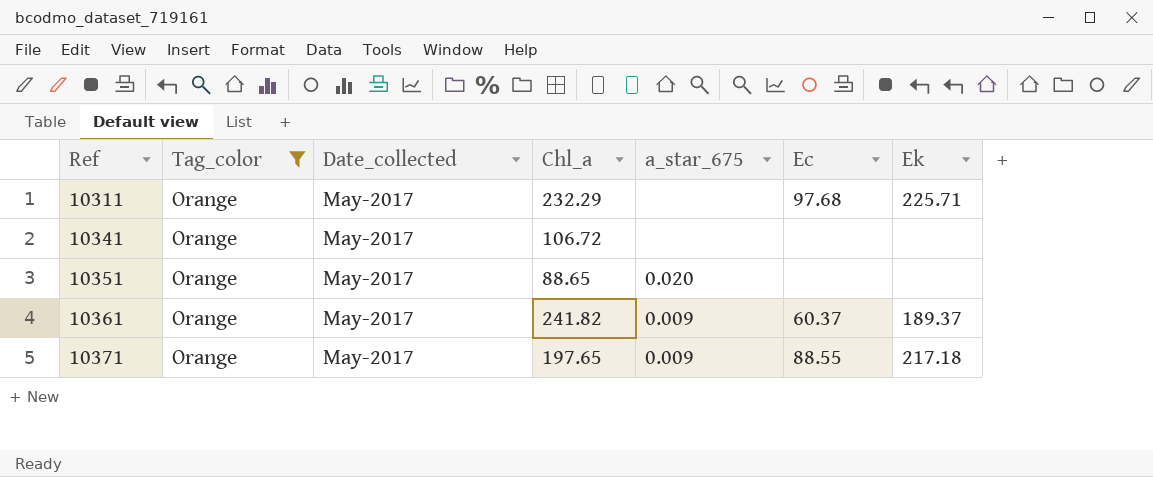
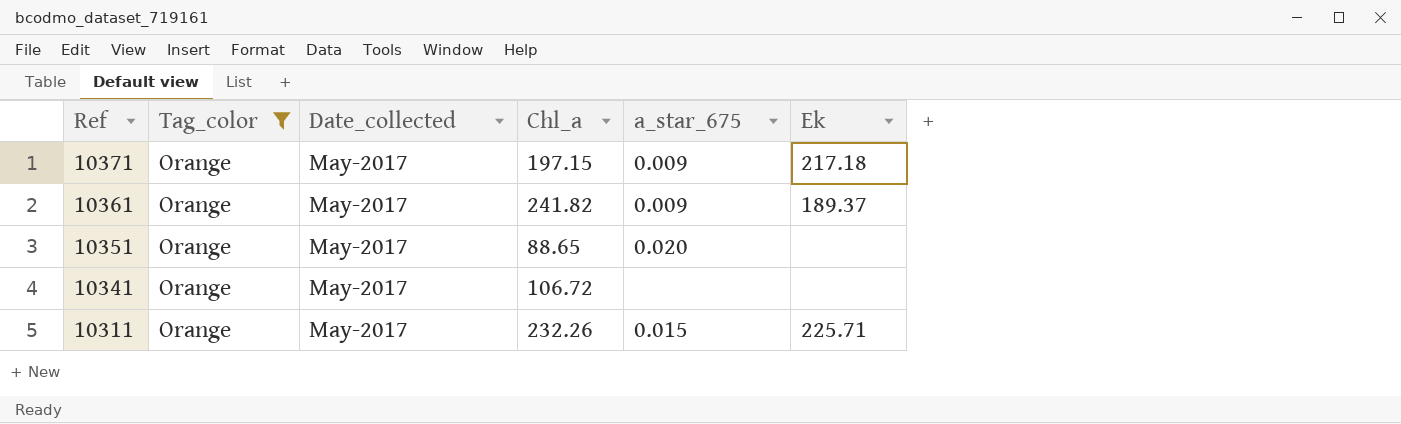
row order: Ref ascending -> Ref descending
column Ec | position: 6 -> none
10371 | Chl_a: 197.65 -> 197.15
10311 | Chl_a: 232.29 -> 232.26
10311 | a_star_675: none -> 0.015

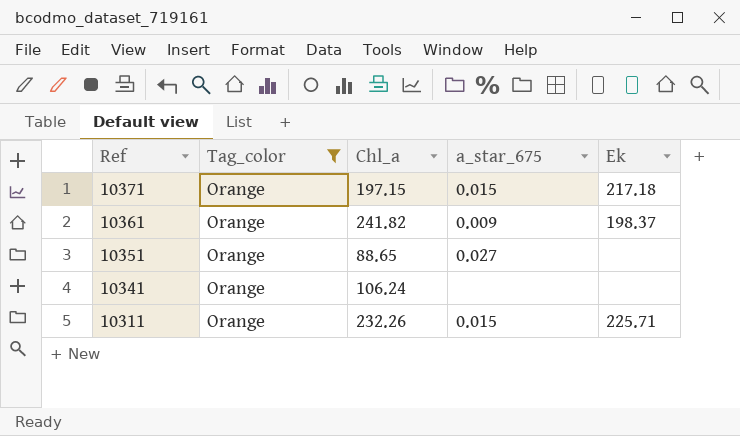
column Date_collected | position: 3 -> none
10371 | a_star_675: 0.009 -> 0.015
10361 | Ek: 189.37 -> 198.37
10351 | a_star_675: 0.020 -> 0.027
10341 | Chl_a: 106.72 -> 106.24

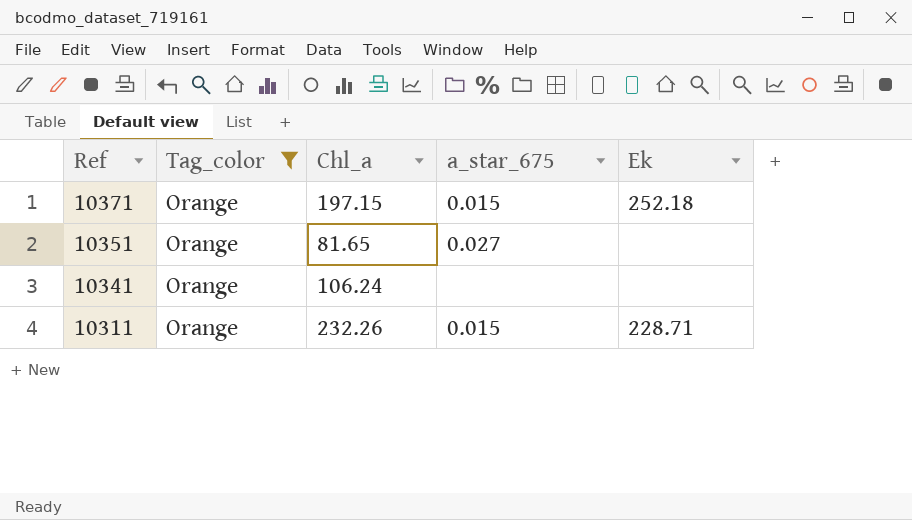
row 10361: Orange | 241.82 | 0.009 | 198.37 -> none
10371 | Ek: 217.18 -> 252.18
10351 | Chl_a: 88.65 -> 81.65
10311 | Ek: 225.71 -> 228.71

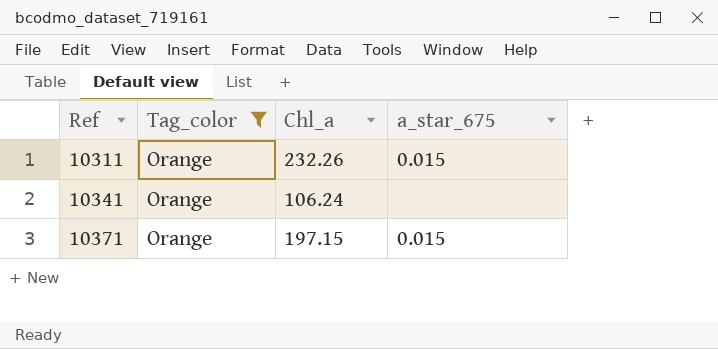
row order: Ref descending -> Ref ascending
column Ek | position: 5 -> none
row 10351: Orange | 81.65 | 0.027 | none -> none

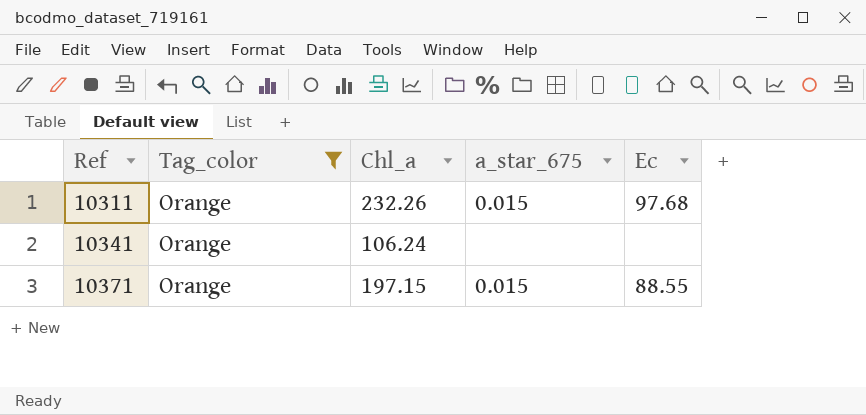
column Ec | position: none -> 5

